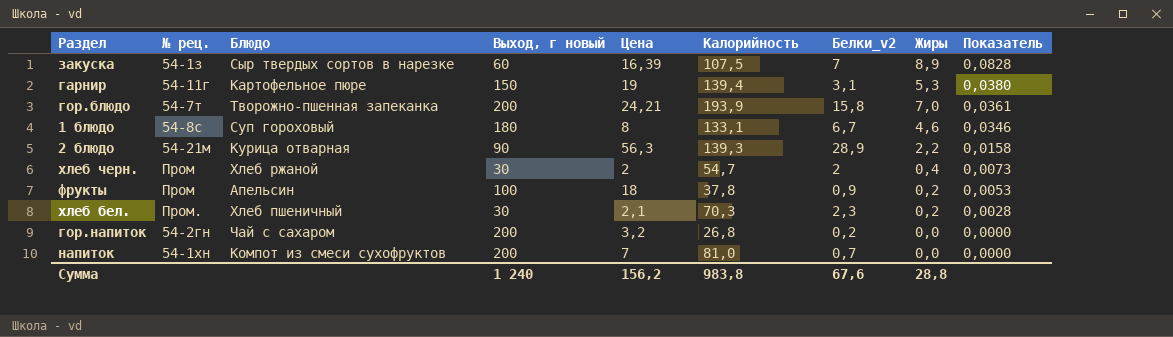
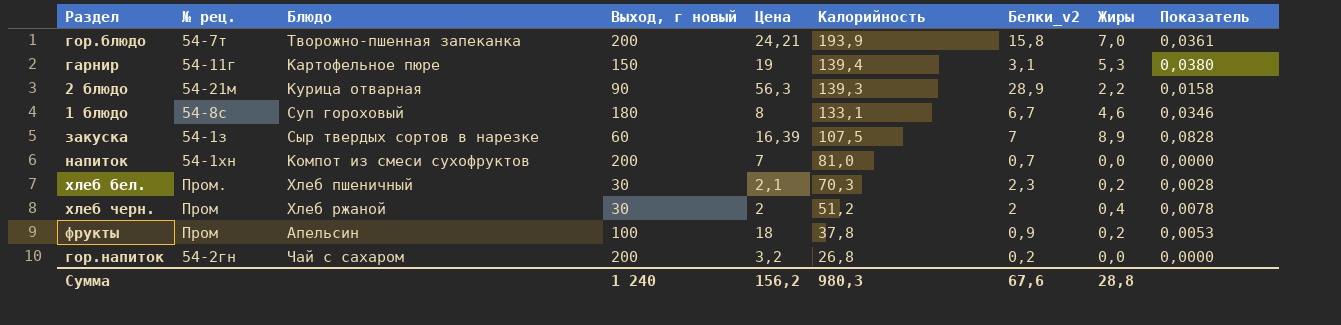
row order: Показатель descending -> Калорийность descending
хлеб черн. | Калорийность: 54,7 -> 51,2
хлеб черн. | Показатель: 0,0073 -> 0,0078
Сумма | Калорийность: 983,8 -> 980,3

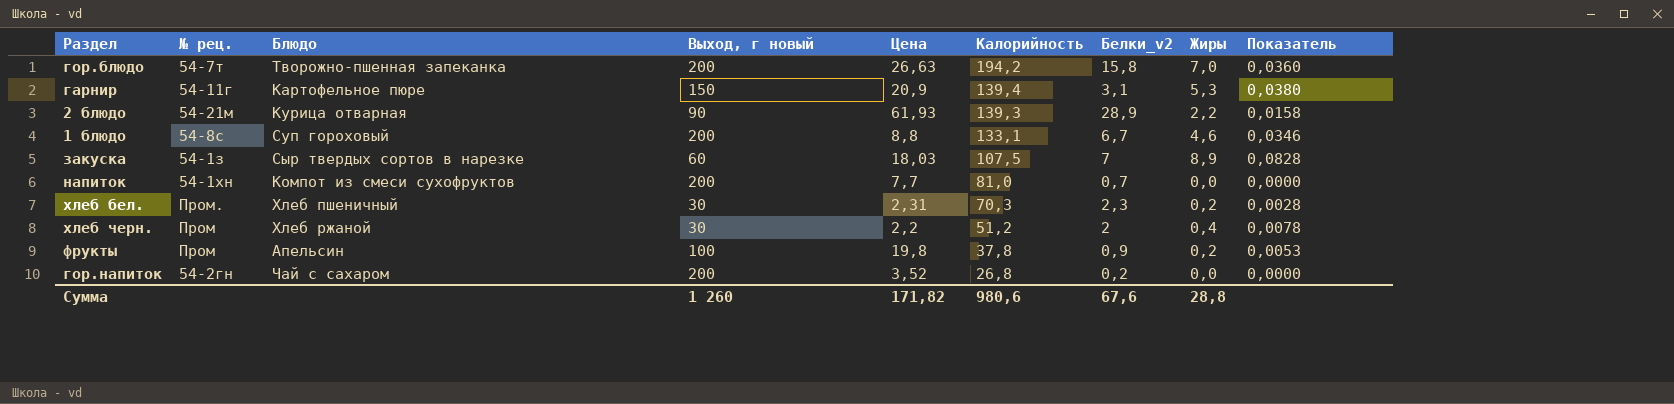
гор.блюдо | Цена: 24,21 -> 26,63
гор.блюдо | Калорийность: 193,9 -> 194,2
гор.блюдо | Показатель: 0,0361 -> 0,0360
гарнир | Цена: 19 -> 20,9
2 блюдо | Цена: 56,3 -> 61,93
1 блюдо | Выход, г новый: 180 -> 200
1 блюдо | Цена: 8 -> 8,8
закуска | Цена: 16,39 -> 18,03
напиток | Цена: 7 -> 7,7
хлеб бел. | Цена: 2,1 -> 2,31
хлеб черн. | Цена: 2 -> 2,2
фрукты | Цена: 18 -> 19,8
гор.напиток | Цена: 3,2 -> 3,52
Сумма | Выход, г новый: 1 240 -> 1 260
Сумма | Цена: 156,2 -> 171,82
Сумма | Калорийность: 980,3 -> 980,6

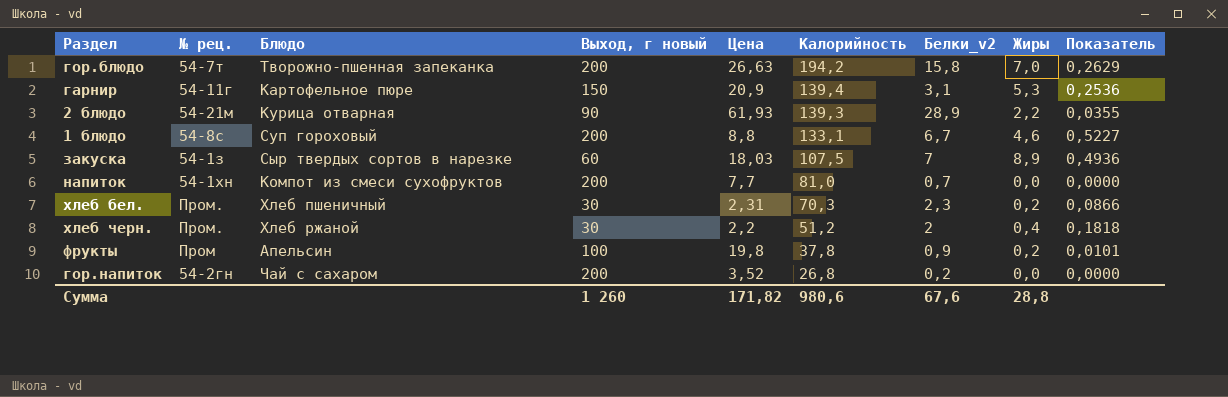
column Показатель | formula: [Жиры] / [Калорийность] -> [Жиры] / [Цена]
хлеб черн. | № рец.: Пром -> Пром.

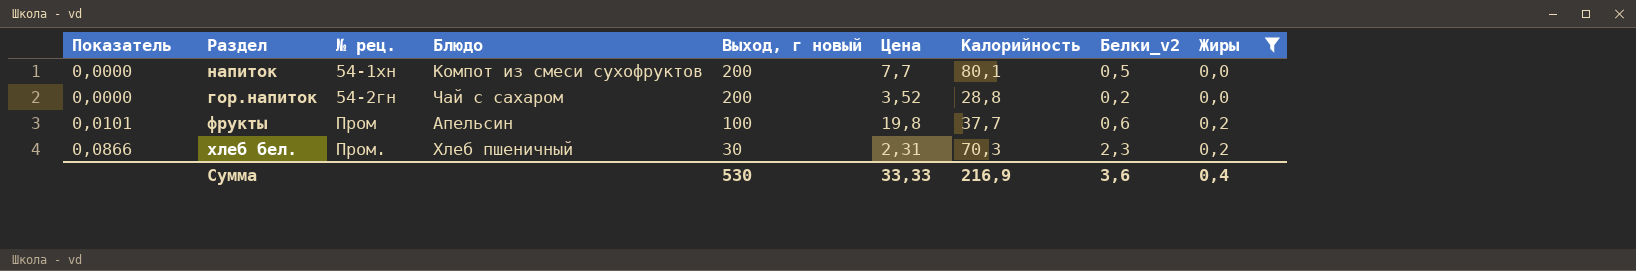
filter: none -> Жиры <= 0,2
row order: Калорийность descending -> Показатель ascending
column Показатель | position: 9 -> 1
напиток | Калорийность: 81,0 -> 80,1
напиток | Белки_v2: 0,7 -> 0,5
гор.напиток | Калорийность: 26,8 -> 28,8
фрукты | Калорийность: 37,8 -> 37,7
фрукты | Белки_v2: 0,9 -> 0,6
Сумма | Выход, г новый: 1 260 -> 530
Сумма | Цена: 171,82 -> 33,33
Сумма | Калорийность: 980,6 -> 216,9
Сумма | Белки_v2: 67,6 -> 3,6
Сумма | Жиры: 28,8 -> 0,4

